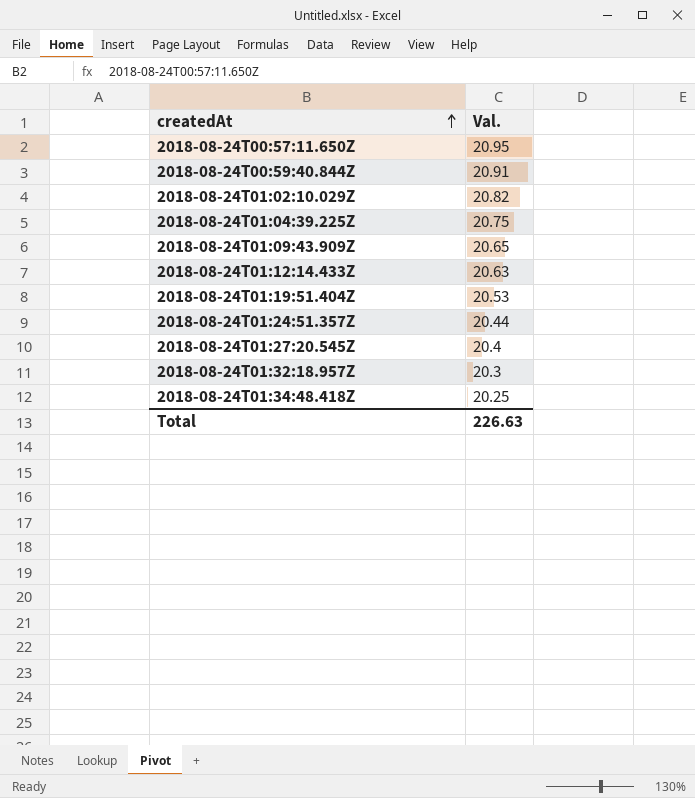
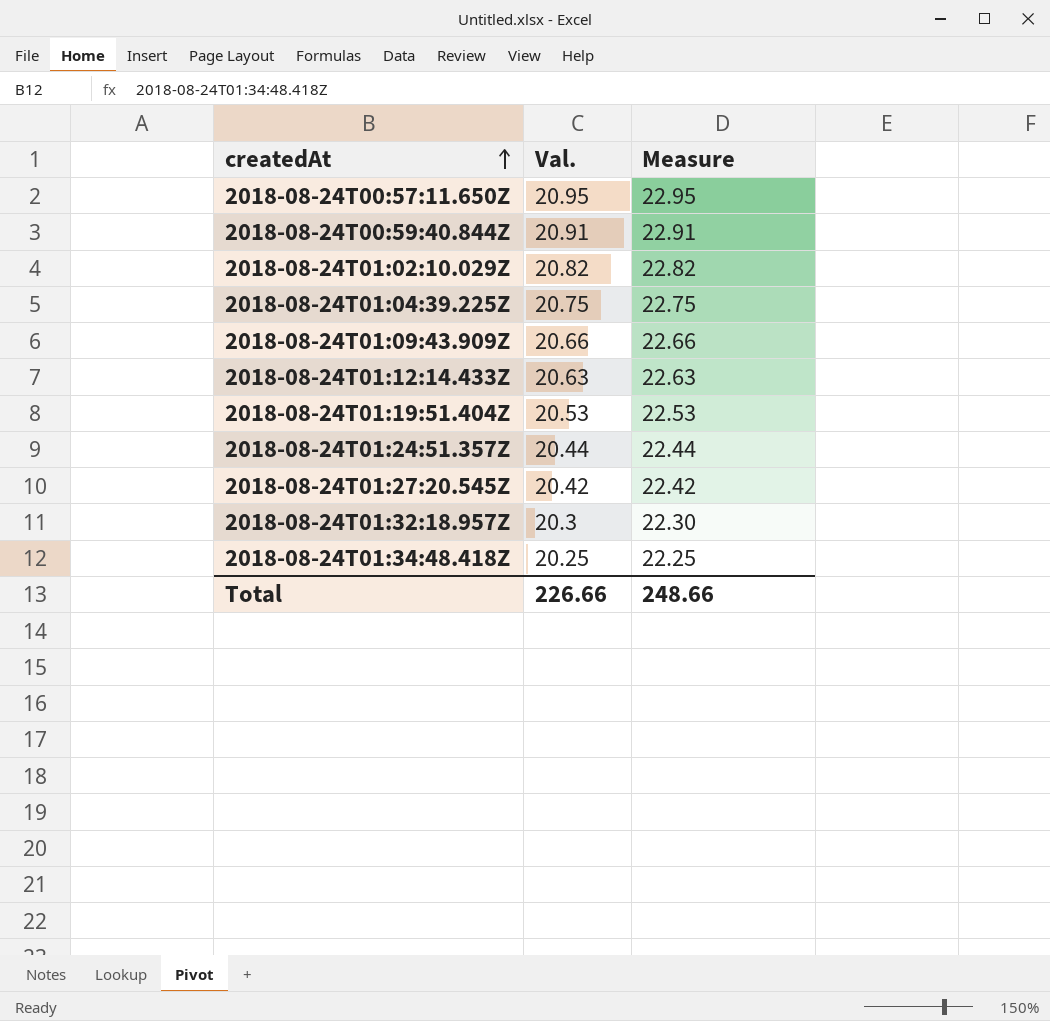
column Measure | formula: none -> [Val.] + 2
2018-08-24T01:09:43.909Z | Val.: 20.65 -> 20.66
2018-08-24T01:27:20.545Z | Val.: 20.4 -> 20.42
Total | Val.: 226.63 -> 226.66

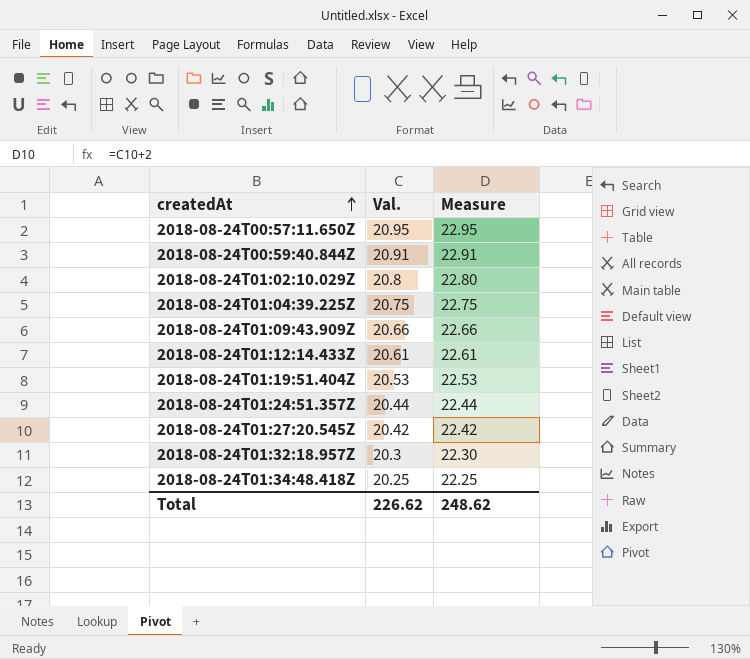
2018-08-24T01:02:10.029Z | Val.: 20.82 -> 20.8
2018-08-24T01:02:10.029Z | Measure: 22.82 -> 22.80
2018-08-24T01:12:14.433Z | Val.: 20.63 -> 20.61
2018-08-24T01:12:14.433Z | Measure: 22.63 -> 22.61
Total | Val.: 226.66 -> 226.62
Total | Measure: 248.66 -> 248.62

